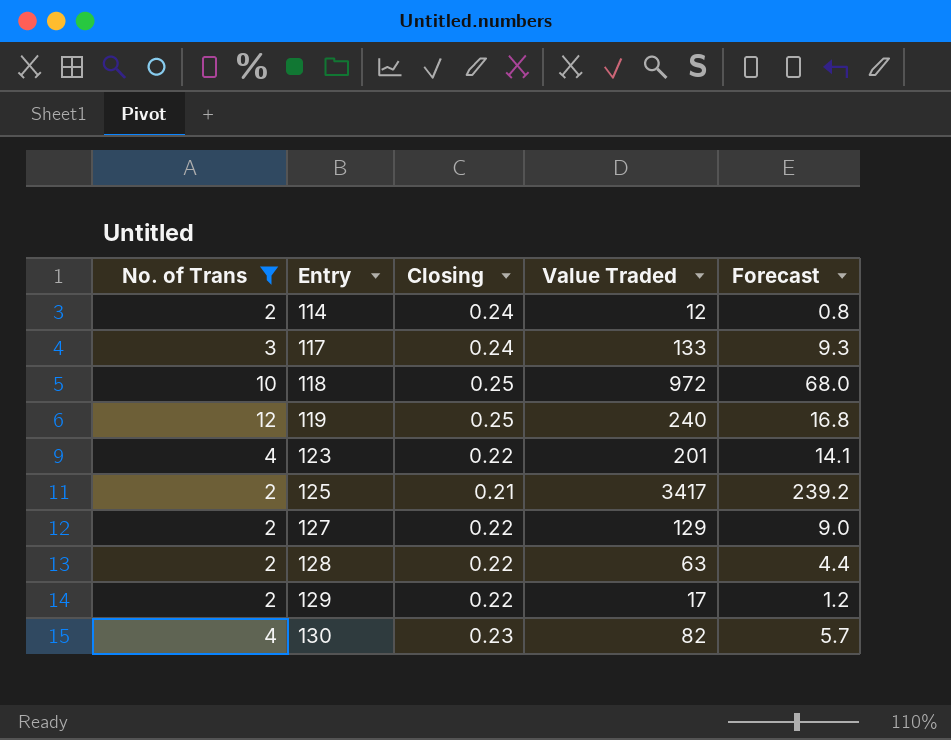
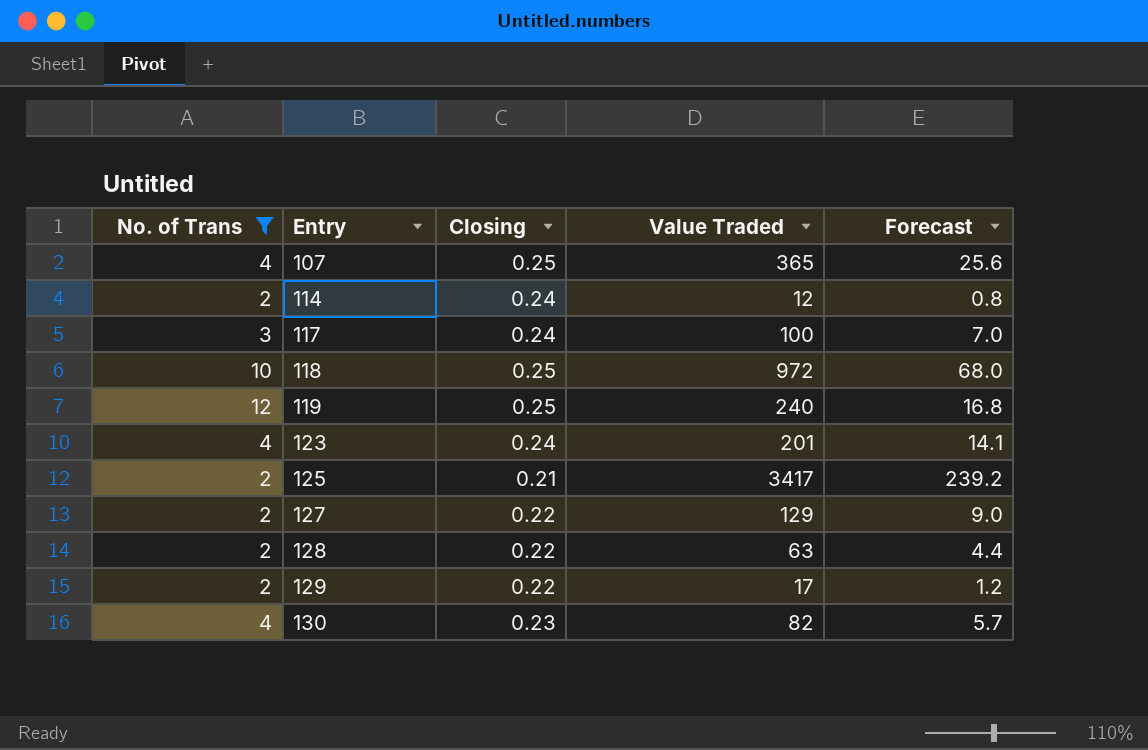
row 107: none -> 4 | 0.25 | 365 | 25.6
117 | Value Traded: 133 -> 100
117 | Forecast: 9.3 -> 7.0
123 | Closing: 0.22 -> 0.24

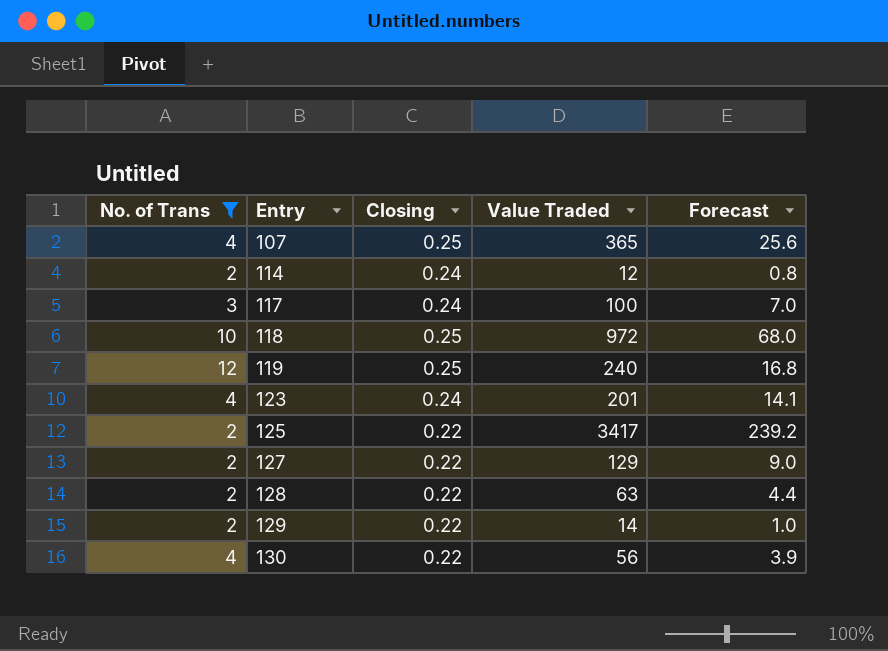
125 | Closing: 0.21 -> 0.22
129 | Value Traded: 17 -> 14
129 | Forecast: 1.2 -> 1.0
130 | Closing: 0.23 -> 0.22
130 | Value Traded: 82 -> 56
130 | Forecast: 5.7 -> 3.9

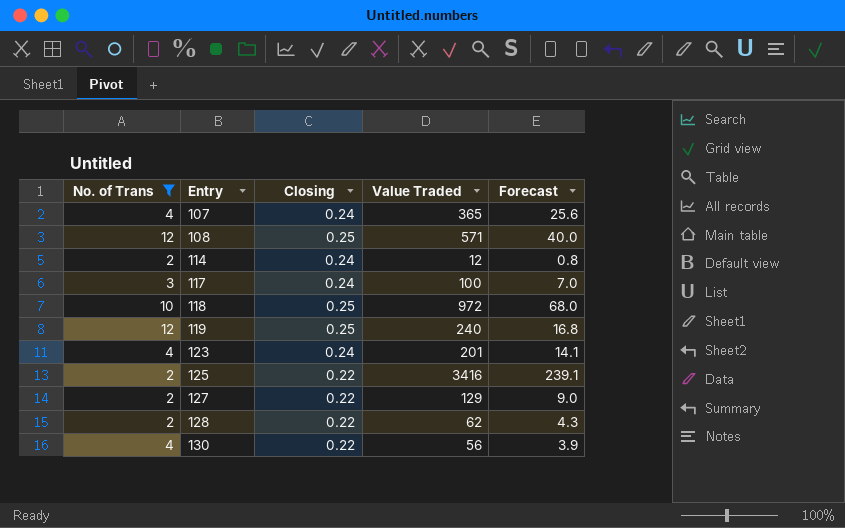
row 129: 2 | 0.22 | 14 | 1.0 -> none
107 | Closing: 0.25 -> 0.24
row 108: none -> 12 | 0.25 | 571 | 40.0
125 | Value Traded: 3417 -> 3416
125 | Forecast: 239.2 -> 239.1
128 | Value Traded: 63 -> 62
128 | Forecast: 4.4 -> 4.3

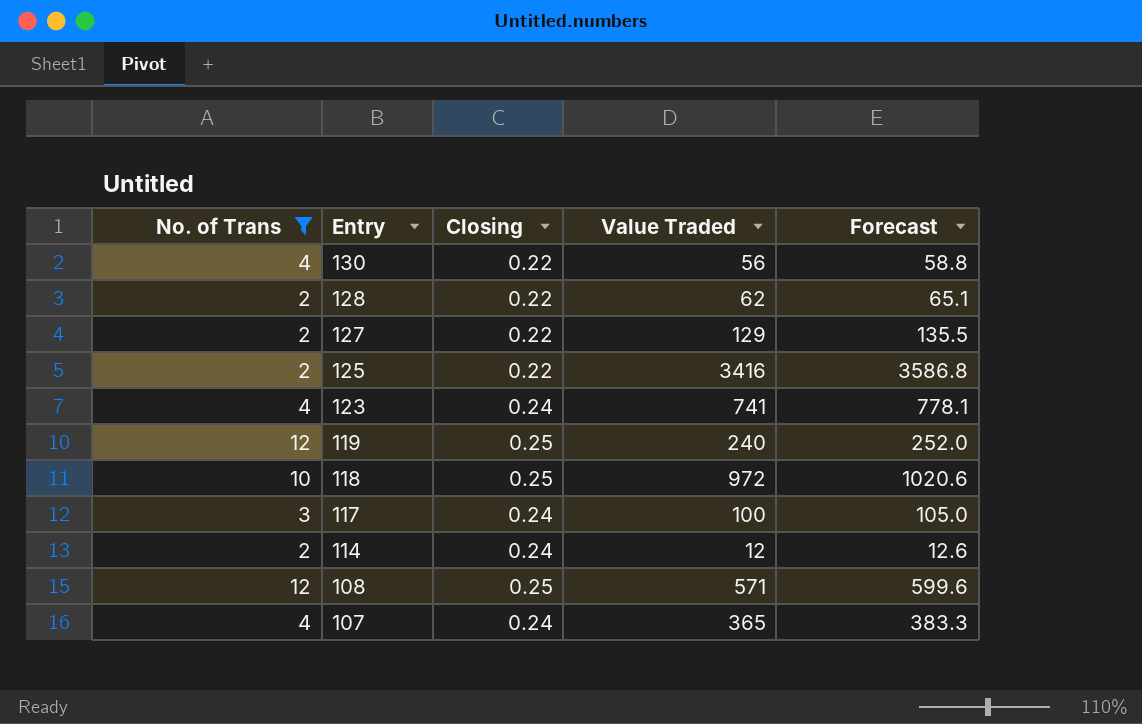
row order: Entry ascending -> Entry descending
column Forecast | formula: [Value Traded] * 0.07 -> [Value Traded] * 1.05
123 | Value Traded: 201 -> 741

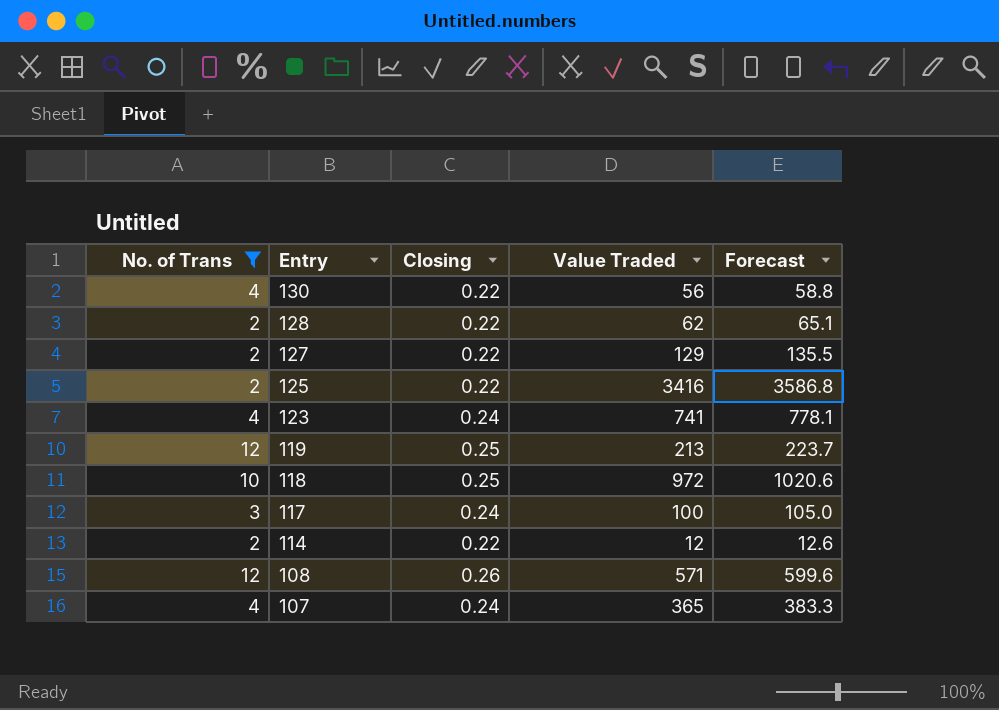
119 | Value Traded: 240 -> 213
119 | Forecast: 252.0 -> 223.7
114 | Closing: 0.24 -> 0.22
108 | Closing: 0.25 -> 0.26

